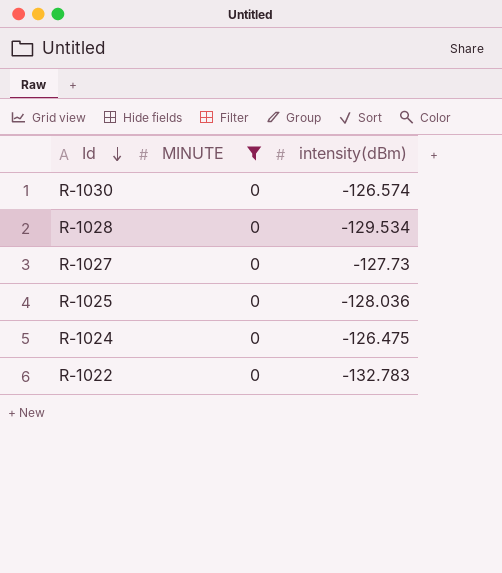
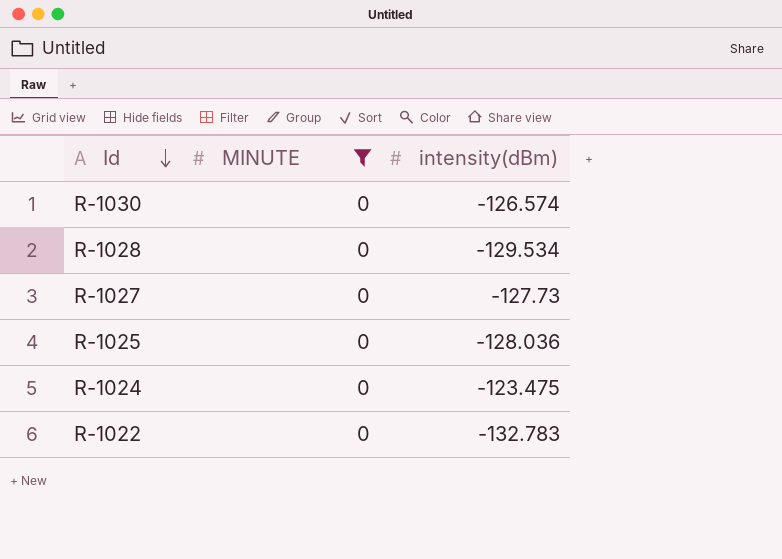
R-1024 | intensity(dBm): -126.475 -> -123.475

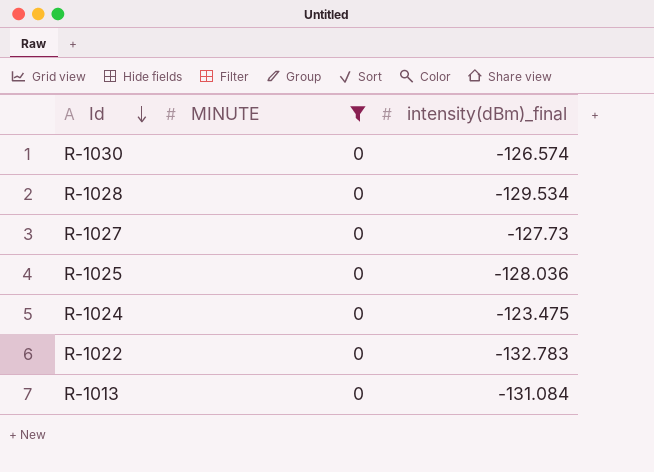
column name: intensity(dBm) -> intensity(dBm)_final
row R-1013: none -> 0 | -131.084

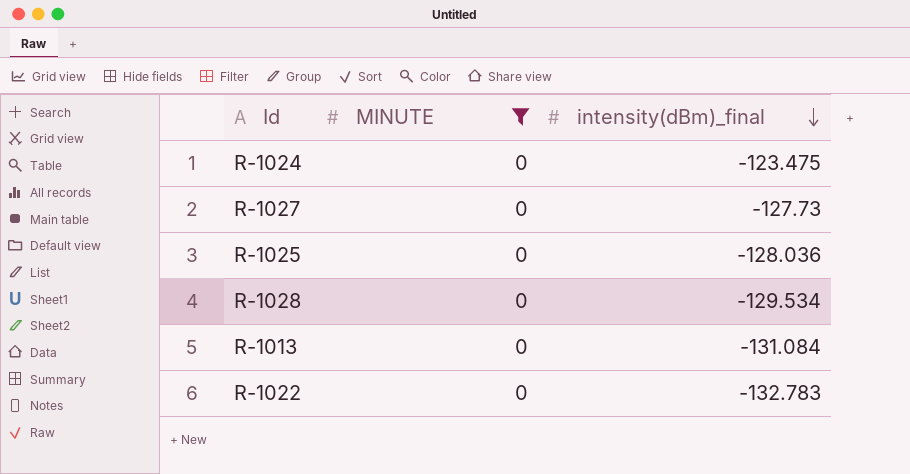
row order: Id descending -> intensity(dBm)_final descending
row R-1030: 0 | -126.574 -> none

